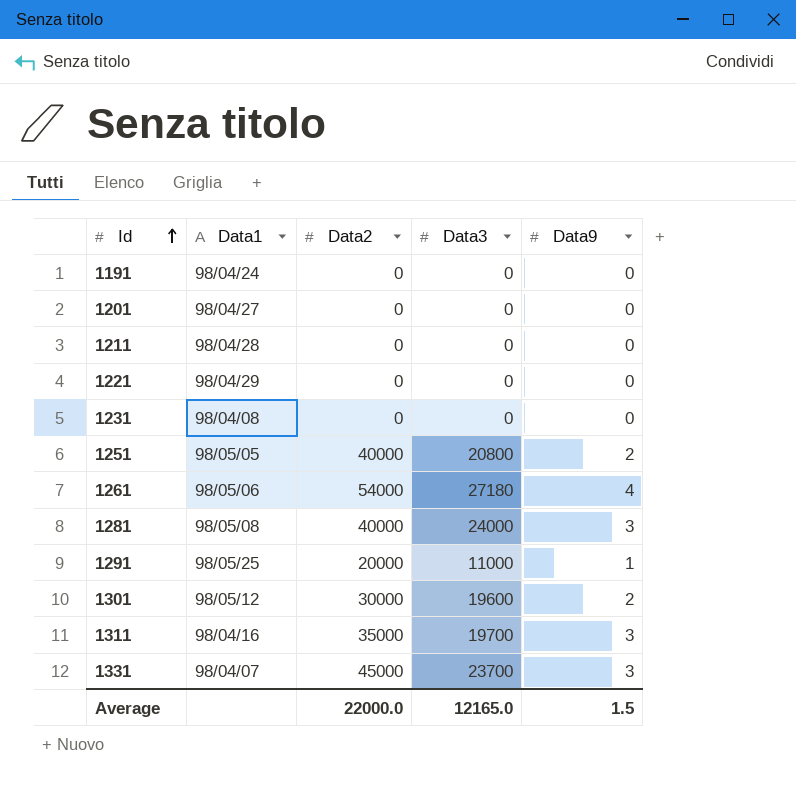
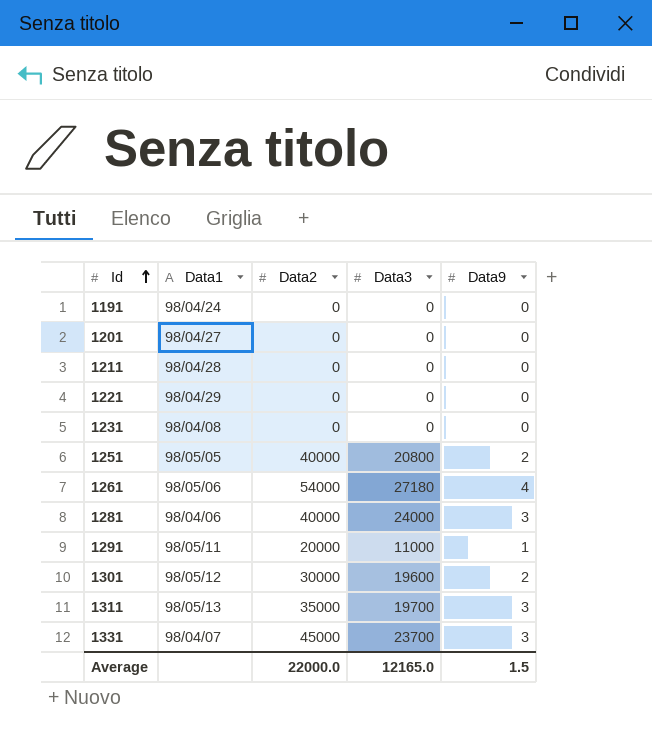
1281 | Data1: 98/05/08 -> 98/04/06
1291 | Data1: 98/05/25 -> 98/05/11
1311 | Data1: 98/04/16 -> 98/05/13

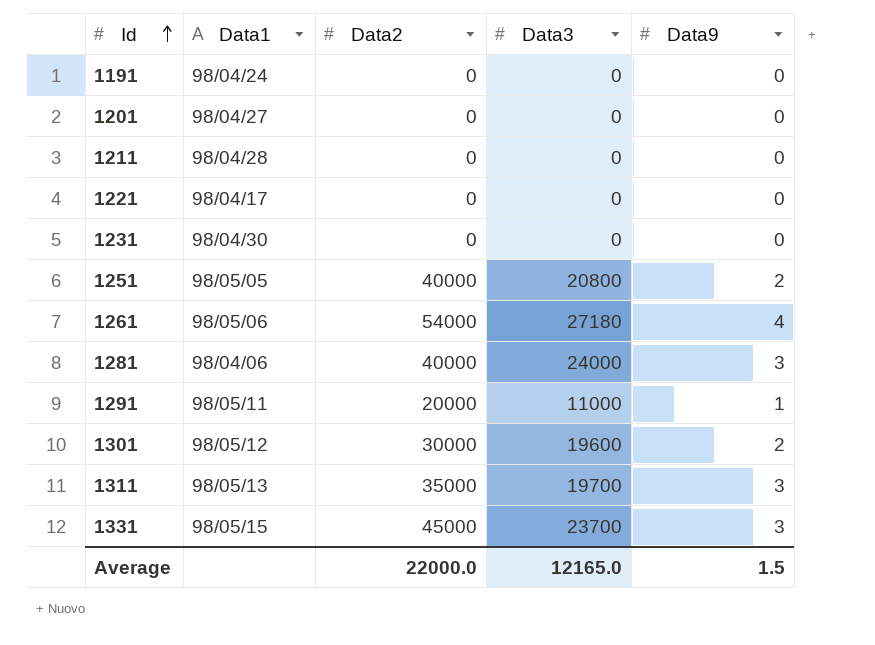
1221 | Data1: 98/04/29 -> 98/04/17
1231 | Data1: 98/04/08 -> 98/04/30
1331 | Data1: 98/04/07 -> 98/05/15

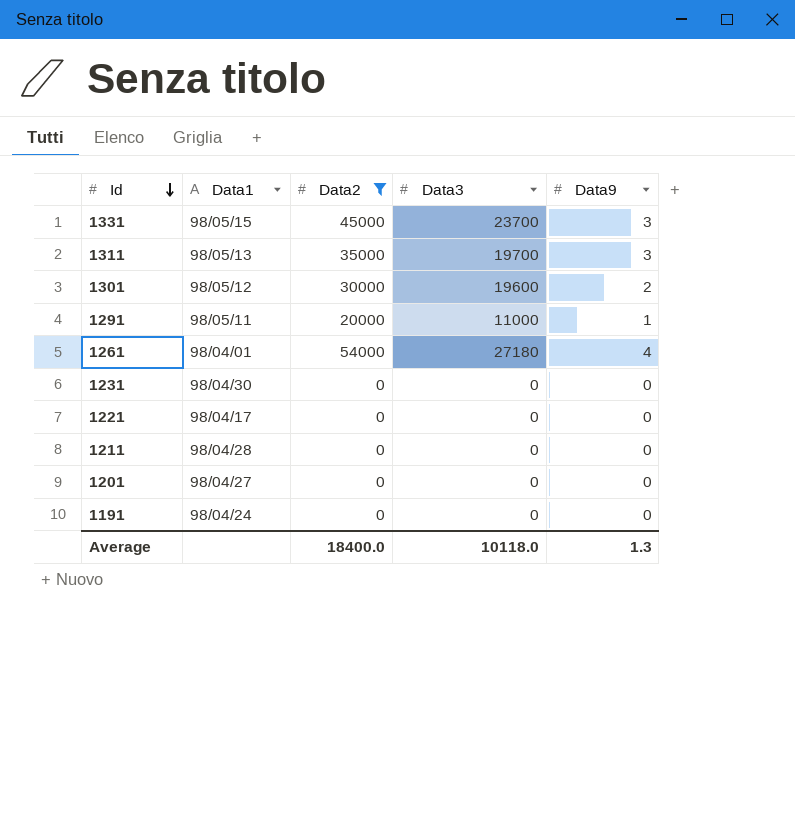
filter: none -> Data2 != 40000
row order: Id ascending -> Id descending
1261 | Data1: 98/05/06 -> 98/04/01
Average | Data2: 22000.0 -> 18400.0
Average | Data3: 12165.0 -> 10118.0
Average | Data9: 1.5 -> 1.3

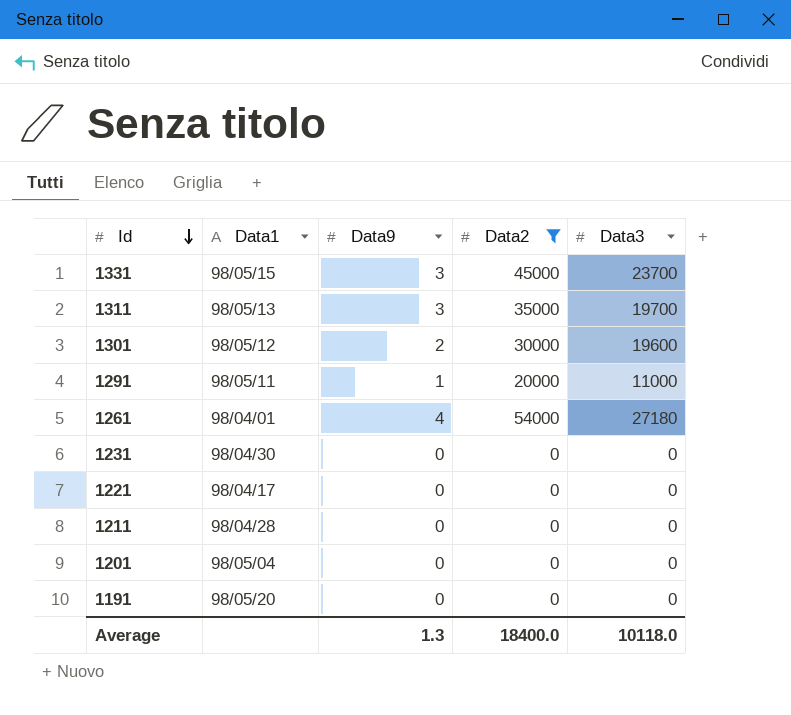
column Data9 | position: 5 -> 3
1201 | Data1: 98/04/27 -> 98/05/04
1191 | Data1: 98/04/24 -> 98/05/20

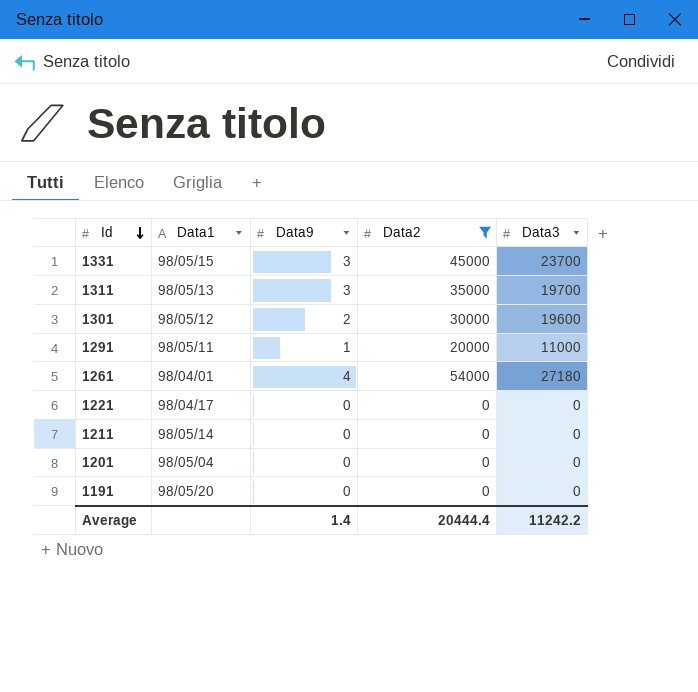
row 1231: 98/04/30 | 0 | 0 | 0 -> none
1211 | Data1: 98/04/28 -> 98/05/14
Average | Data9: 1.3 -> 1.4
Average | Data2: 18400.0 -> 20444.4
Average | Data3: 10118.0 -> 11242.2

